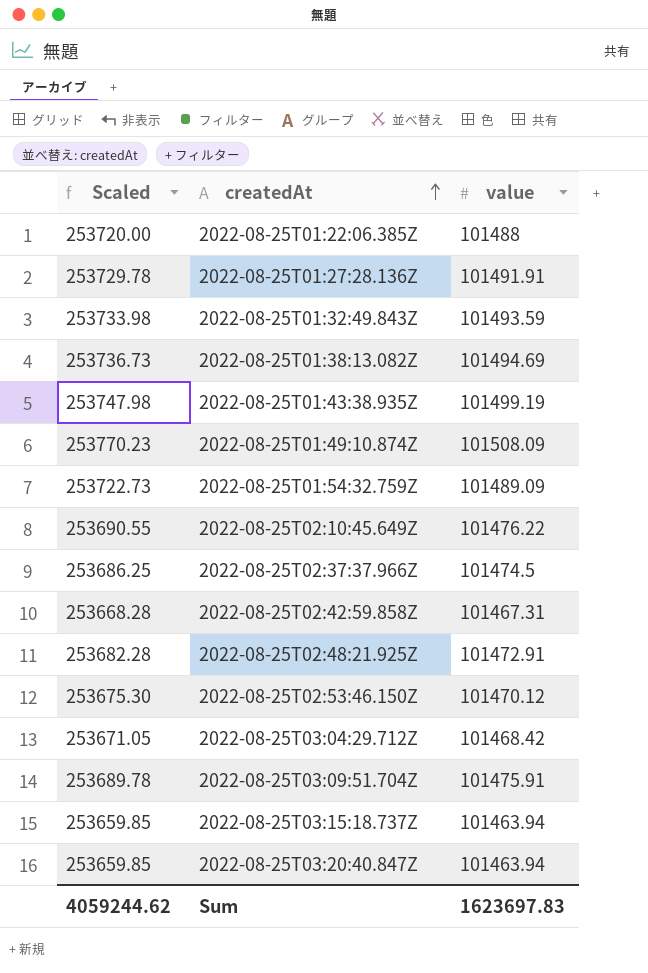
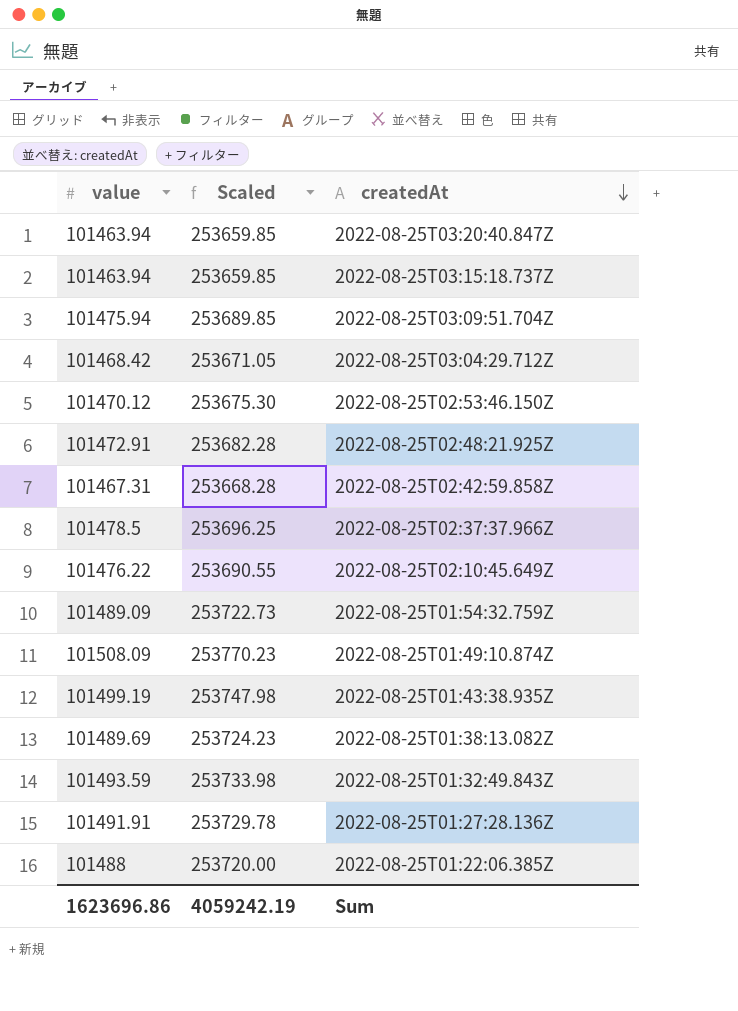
row order: createdAt ascending -> createdAt descending
column value | position: 3 -> 1
2022-08-25T03:09:51.704Z | value: 101475.91 -> 101475.94
2022-08-25T03:09:51.704Z | Scaled: 253689.78 -> 253689.85
2022-08-25T02:37:37.966Z | value: 101474.5 -> 101478.5
2022-08-25T02:37:37.966Z | Scaled: 253686.25 -> 253696.25
2022-08-25T01:38:13.082Z | value: 101494.69 -> 101489.69
2022-08-25T01:38:13.082Z | Scaled: 253736.73 -> 253724.23
Sum | value: 1623697.83 -> 1623696.86
Sum | Scaled: 4059244.62 -> 4059242.19

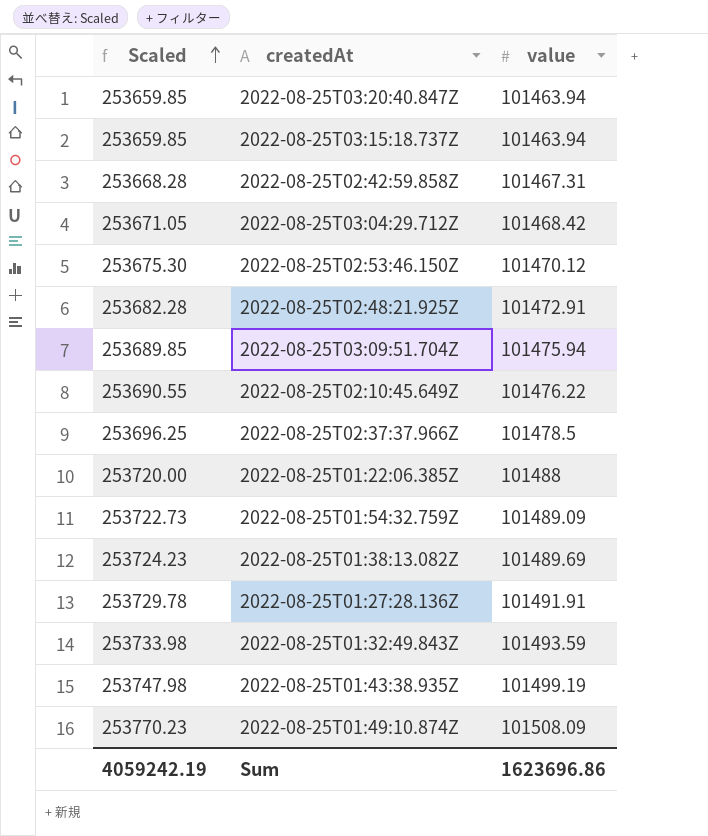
row order: createdAt descending -> Scaled ascending
column value | position: 1 -> 3

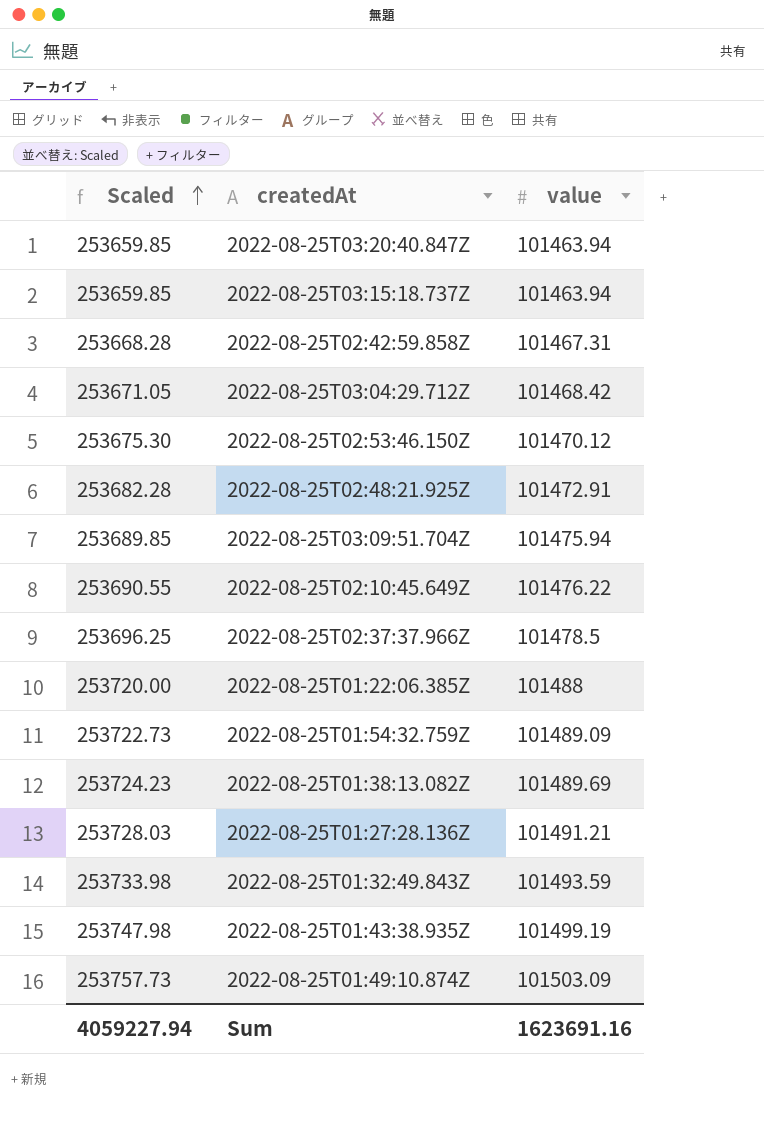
2022-08-25T01:27:28.136Z | Scaled: 253729.78 -> 253728.03
2022-08-25T01:27:28.136Z | value: 101491.91 -> 101491.21
2022-08-25T01:49:10.874Z | Scaled: 253770.23 -> 253757.73
2022-08-25T01:49:10.874Z | value: 101508.09 -> 101503.09
Sum | Scaled: 4059242.19 -> 4059227.94
Sum | value: 1623696.86 -> 1623691.16

